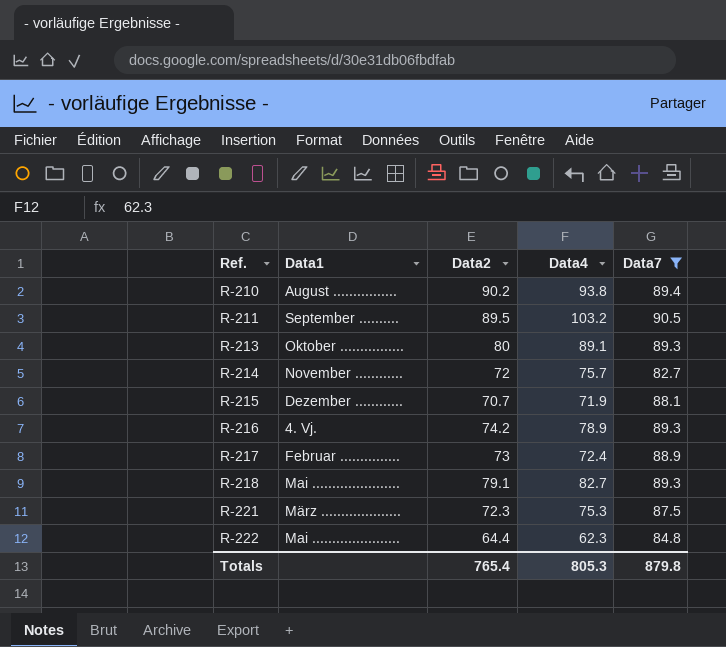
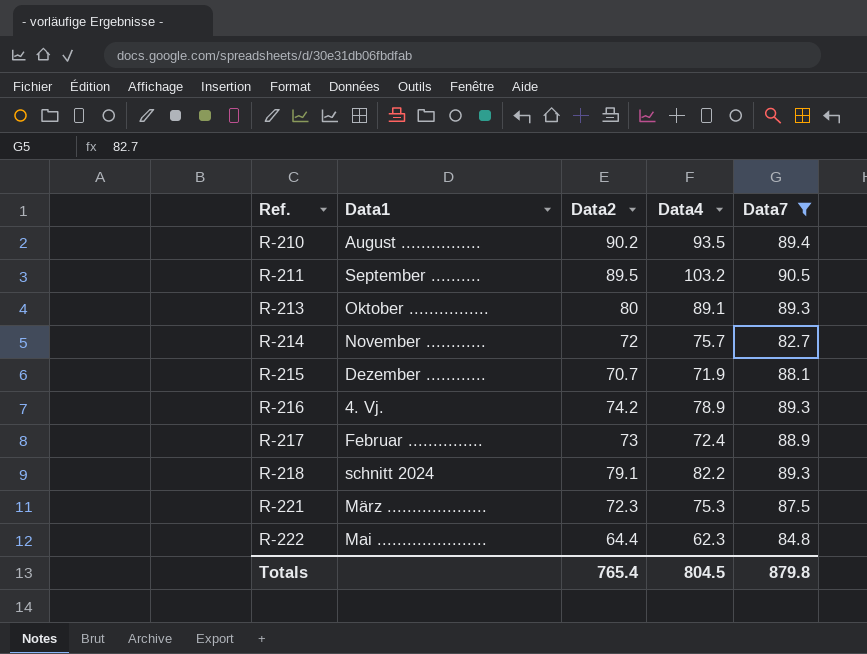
R-210 | Data4: 93.8 -> 93.5
R-218 | Data1: Mai ...................... -> schnitt 2024
R-218 | Data4: 82.7 -> 82.2
Totals | Data4: 805.3 -> 804.5

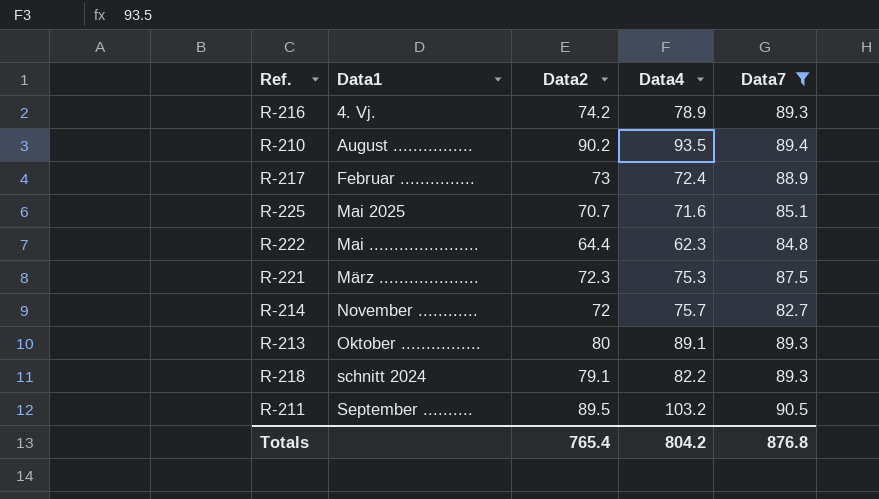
row order: Ref. ascending -> Data1 ascending
row R-215: Dezember ............ | 70.7 | 71.9 | 88.1 -> none
row R-225: none -> Mai 2025 | 70.7 | 71.6 | 85.1
Totals | Data4: 804.5 -> 804.2
Totals | Data7: 879.8 -> 876.8

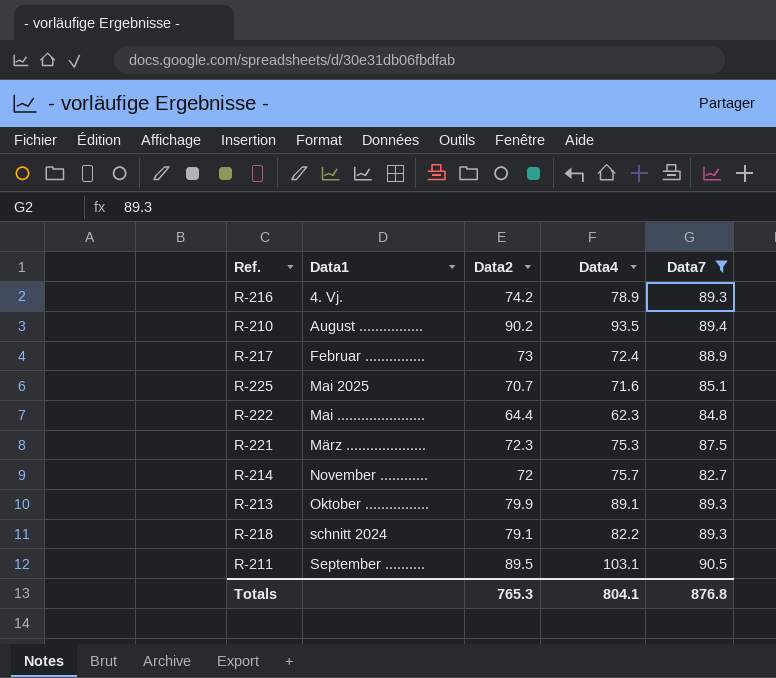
R-213 | Data2: 80 -> 79.9
R-211 | Data4: 103.2 -> 103.1
Totals | Data2: 765.4 -> 765.3
Totals | Data4: 804.2 -> 804.1

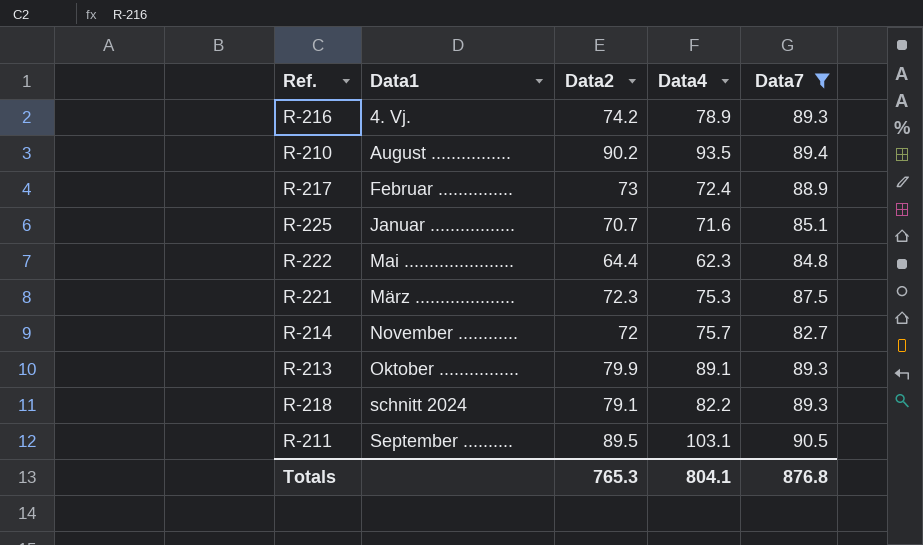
R-225 | Data1: Mai 2025 -> Januar .................

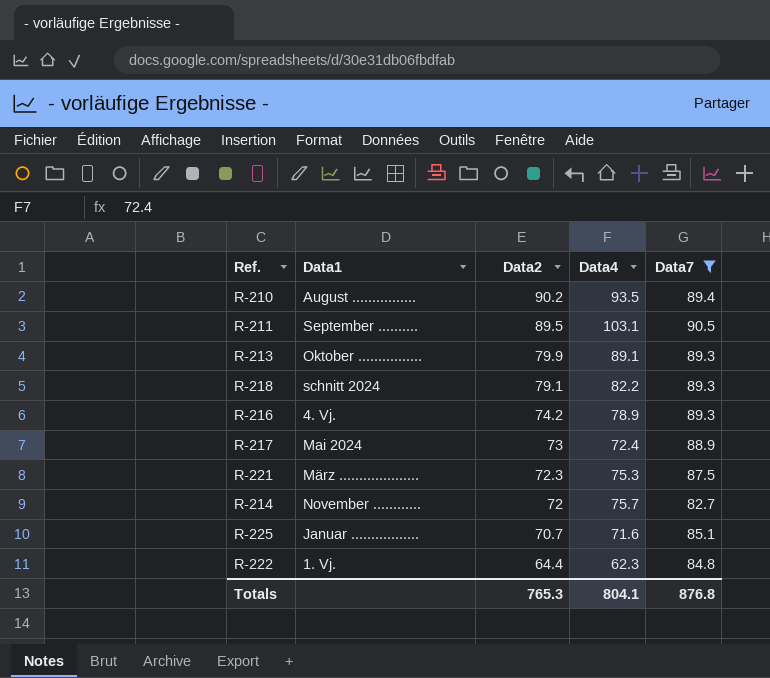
row order: Data1 ascending -> Data2 descending
R-217 | Data1: Februar ............... -> Mai 2024
R-222 | Data1: Mai ...................... -> 1. Vj.

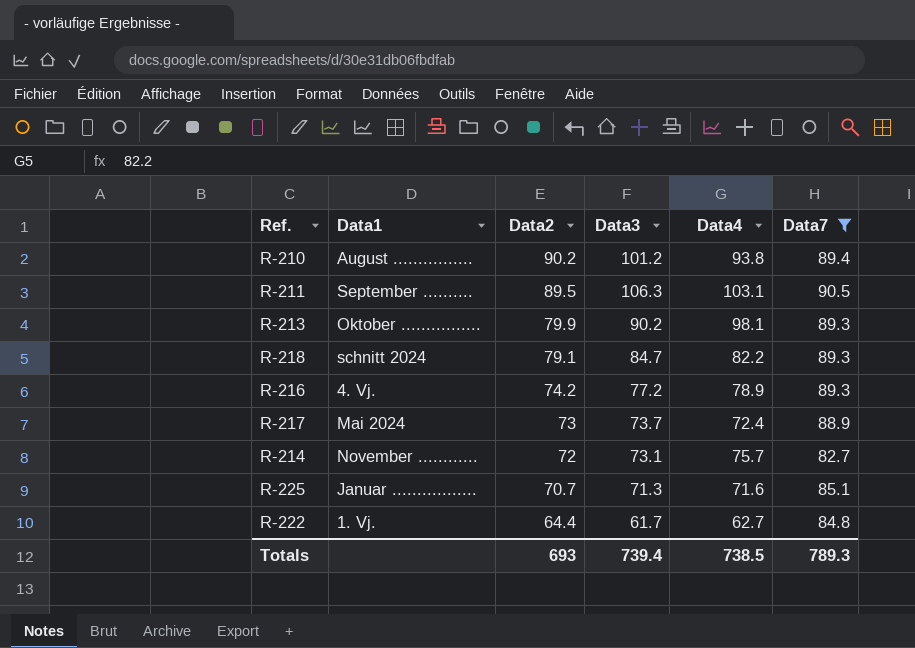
column Data3 | position: none -> 4
row R-221: März .................... | 72.3 | 75.3 | 87.5 -> none
R-210 | Data4: 93.5 -> 93.8
R-213 | Data4: 89.1 -> 98.1
R-222 | Data4: 62.3 -> 62.7
Totals | Data2: 765.3 -> 693
Totals | Data4: 804.1 -> 738.5
Totals | Data7: 876.8 -> 789.3

